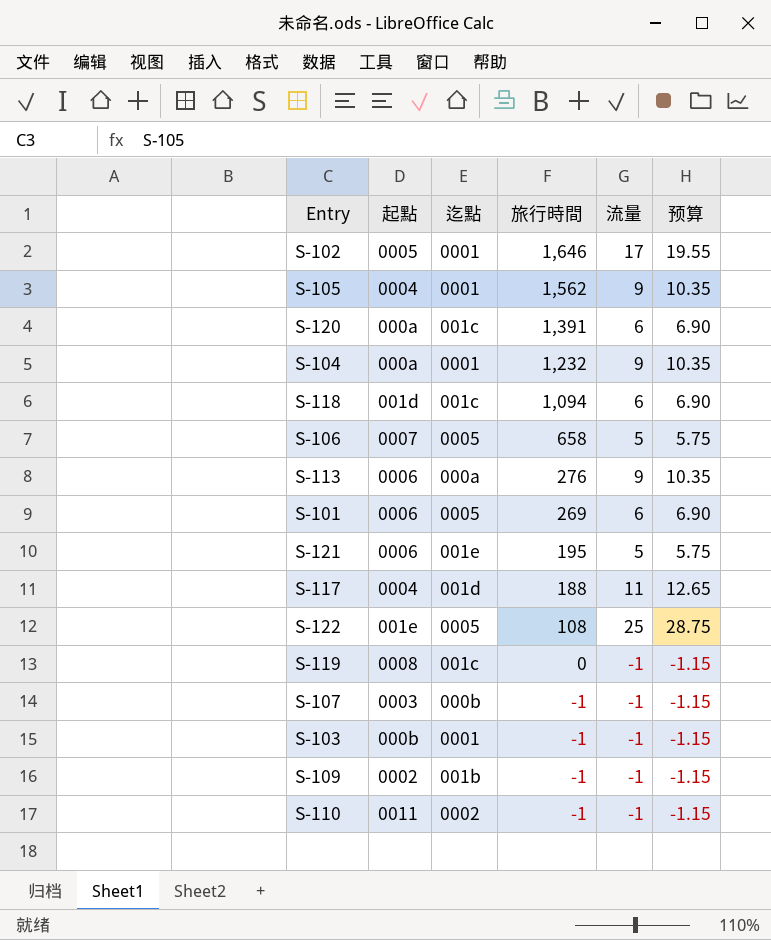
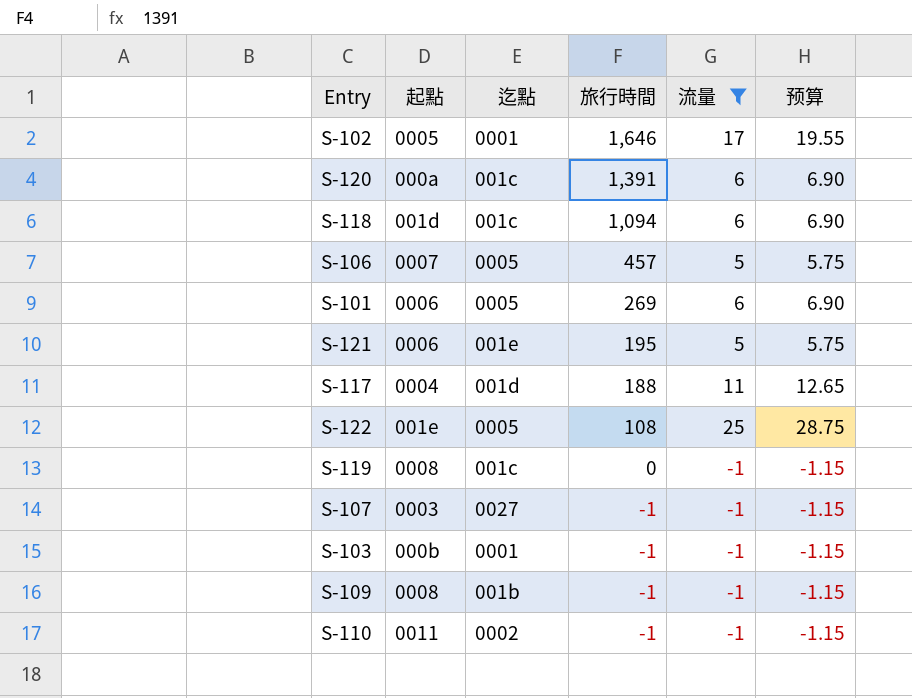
filter: none -> 流量 != 9
S-106 | 旅行時間: 658 -> 457
S-107 | 迄點: 000b -> 0027
S-109 | 起點: 0002 -> 0008

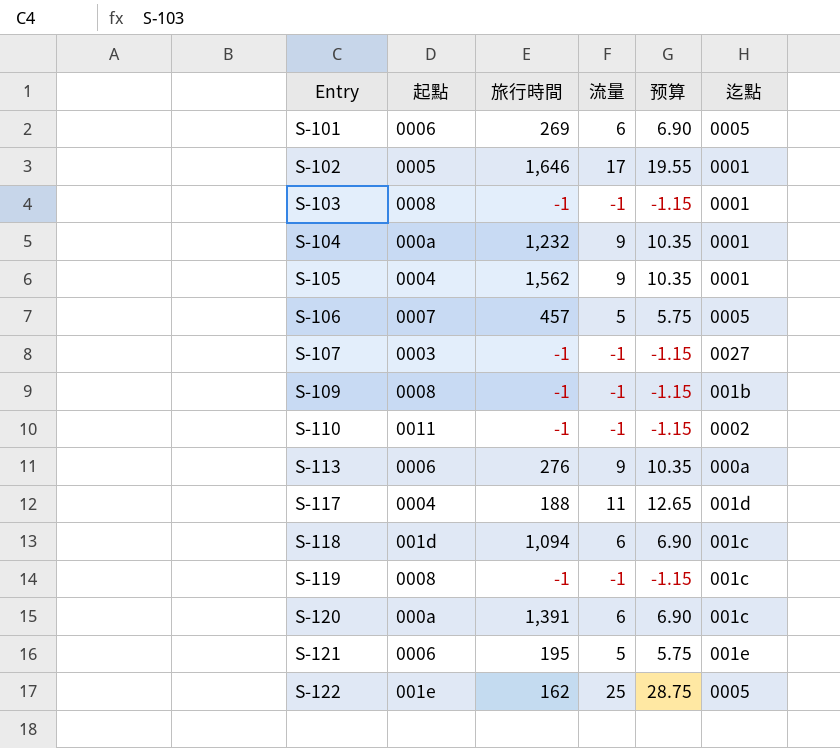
filter: 流量 != 9 -> none
row order: 旅行時間 descending -> Entry ascending
column 迄點 | position: 3 -> 6
S-103 | 起點: 000b -> 0008
S-119 | 旅行時間: 0 -> -1
S-122 | 旅行時間: 108 -> 162

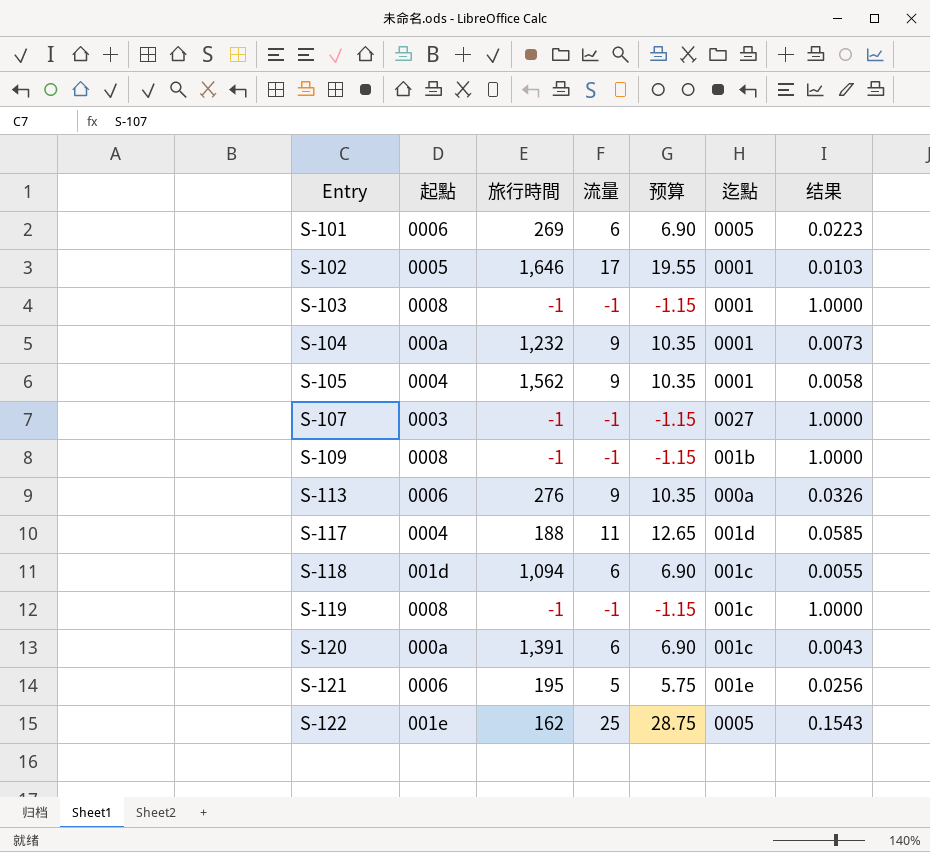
column 结果 | formula: none -> [流量] / [旅行時間]
row S-106: 0007 | 457 | 5 | 5.75 | 0005 -> none
row S-110: 0011 | -1 | -1 | -1.15 | 0002 -> none

